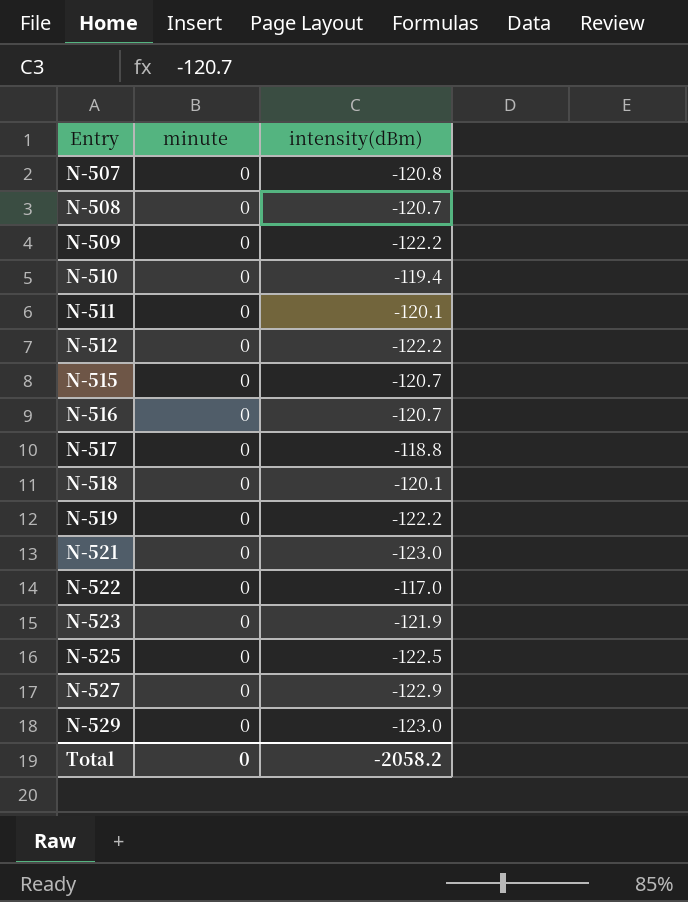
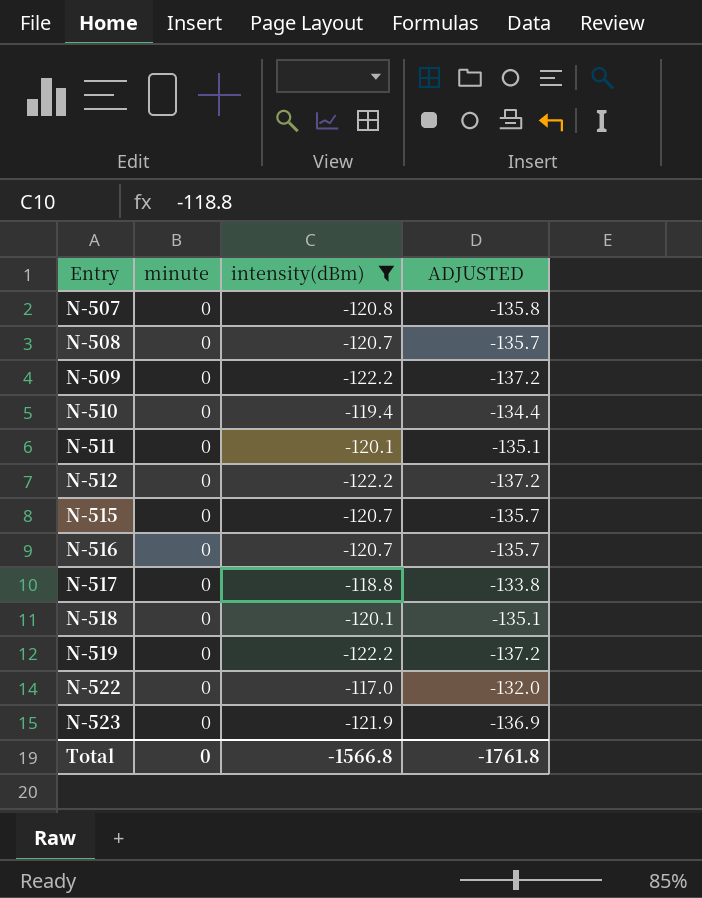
filter: none -> intensity(dBm) >= -122.2
column ADJUSTED | formula: none -> [intensity(dBm)] - 15
Total | intensity(dBm): -2058.2 -> -1566.8

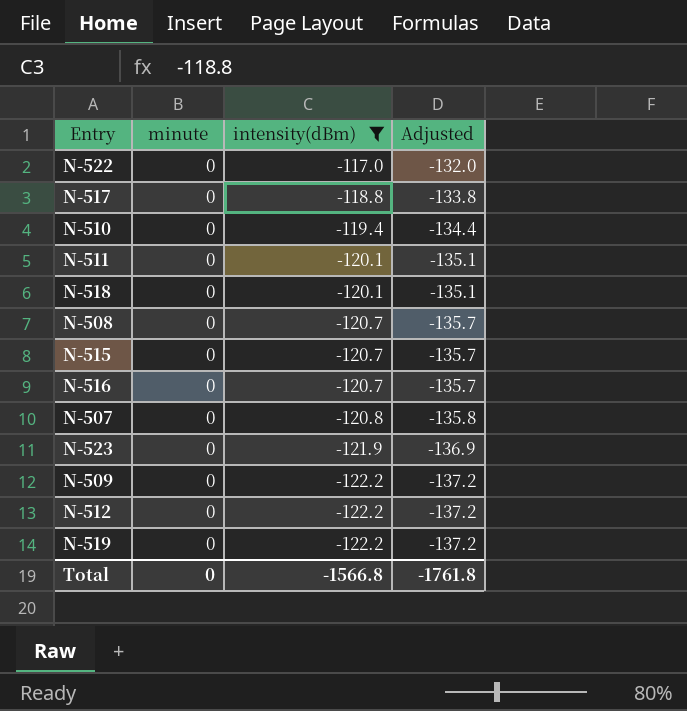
row order: Entry ascending -> intensity(dBm) descending
column name: ADJUSTED -> Adjusted

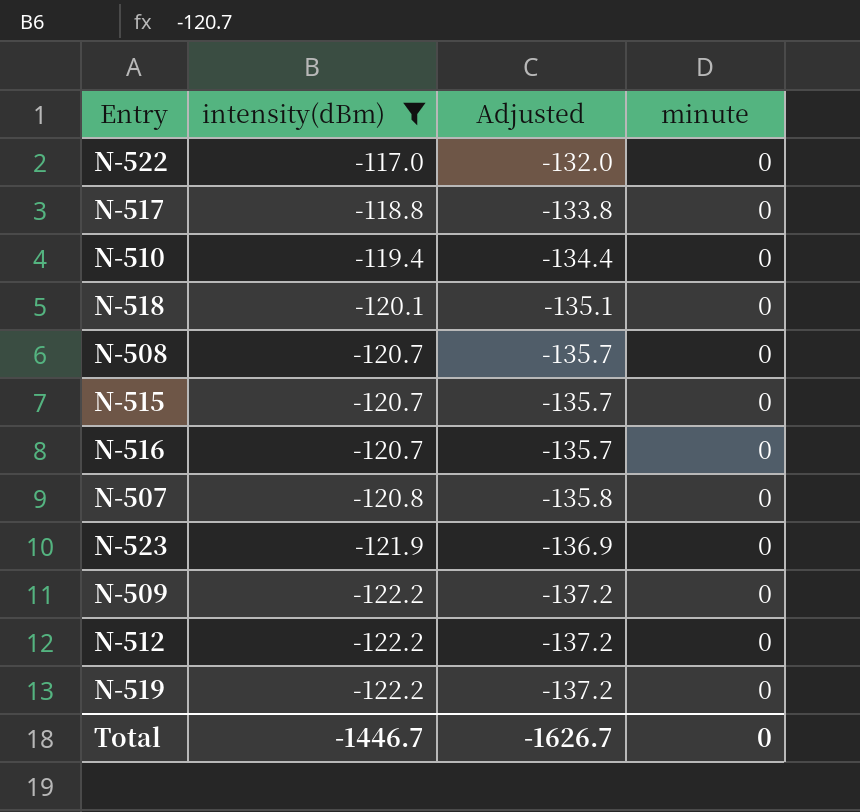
column minute | position: 2 -> 4
row N-511: 0 | -120.1 | -135.1 -> none
Total | intensity(dBm): -1566.8 -> -1446.7
Total | Adjusted: -1761.8 -> -1626.7

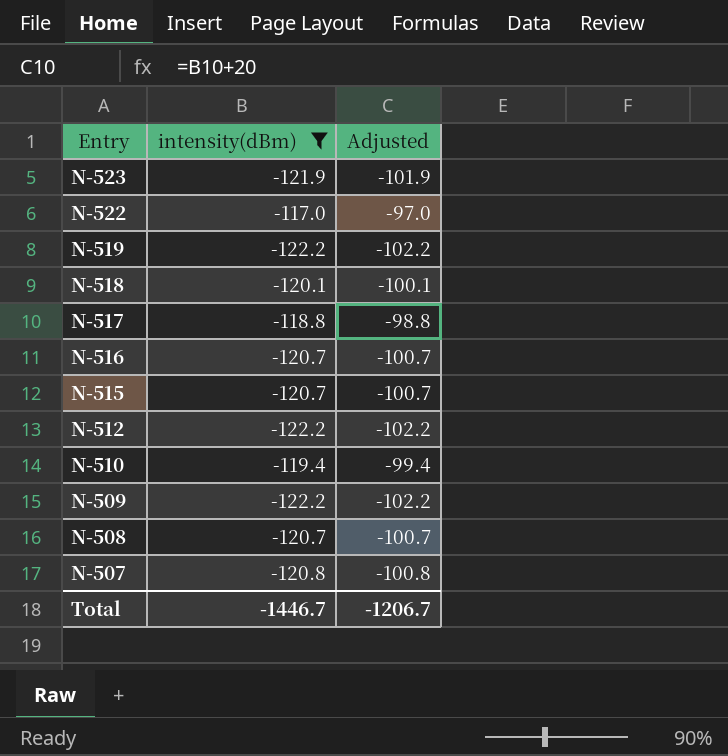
row order: intensity(dBm) descending -> Entry descending
column minute | position: 4 -> none
column Adjusted | formula: [intensity(dBm)] - 15 -> [intensity(dBm)] + 20
Total | Adjusted: -1626.7 -> -1206.7

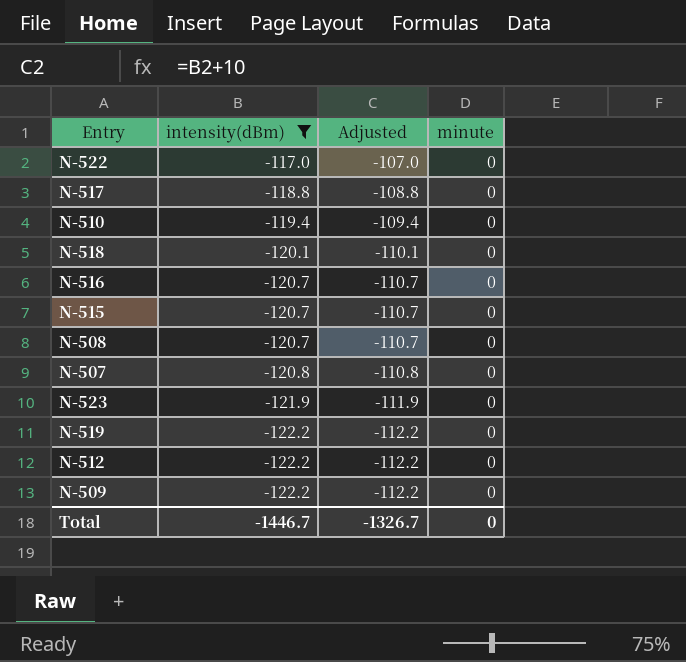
row order: Entry descending -> intensity(dBm) descending
column Adjusted | formula: [intensity(dBm)] + 20 -> [intensity(dBm)] + 10
column minute | position: none -> 4
Total | Adjusted: -1206.7 -> -1326.7

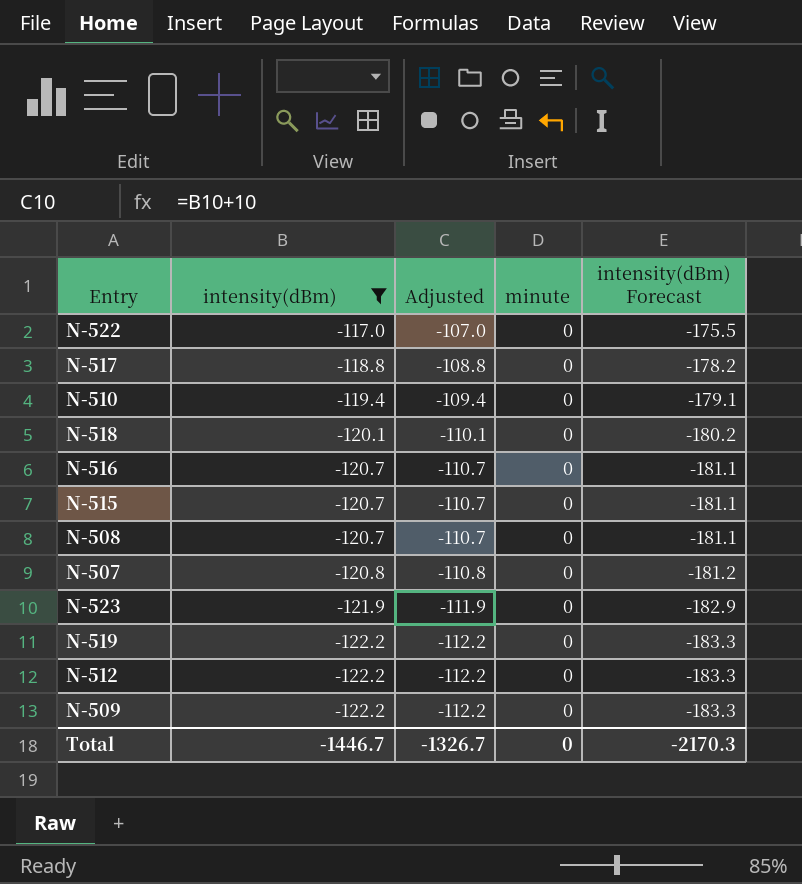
column intensity(dBm) Forecast | formula: none -> [intensity(dBm)] * 1.5

